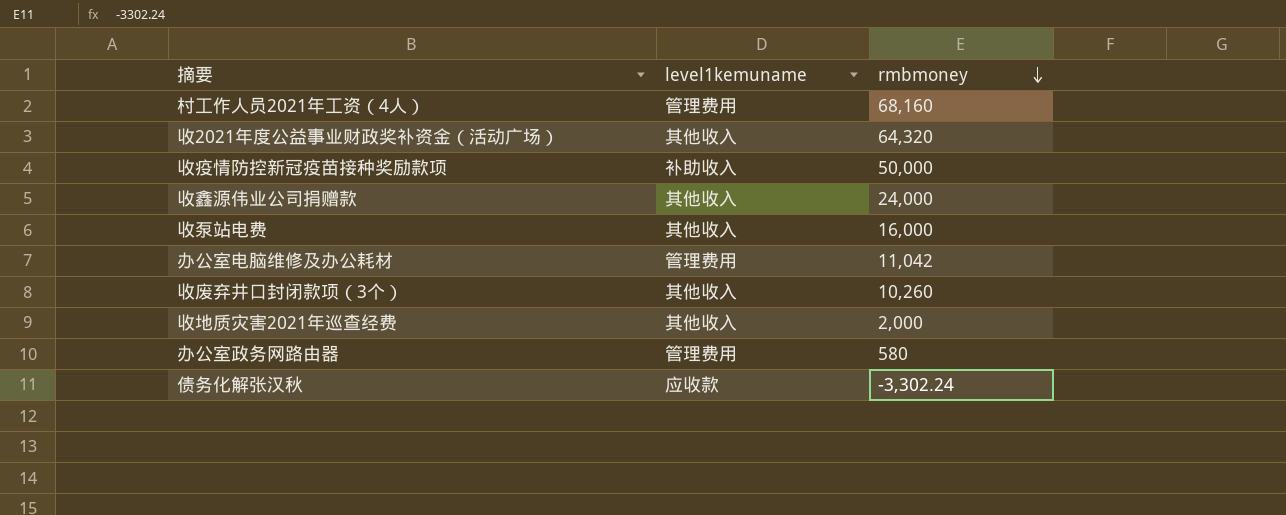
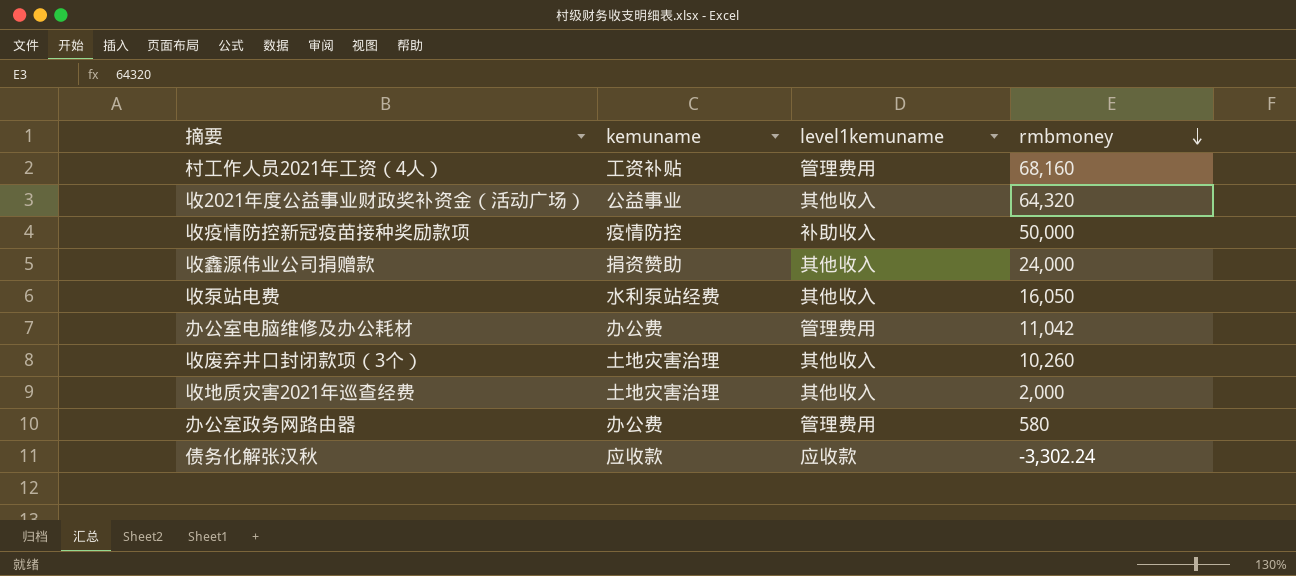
column kemuname | position: none -> 2
收泵站电费 | rmbmoney: 16,000 -> 16,050

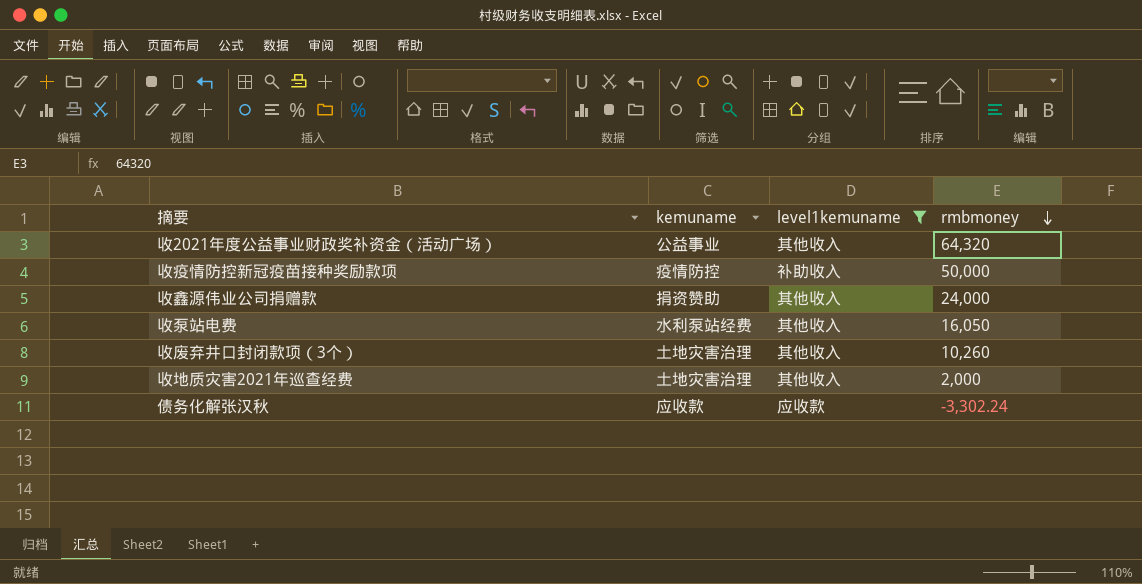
filter: none -> level1kemuname != 管理费用

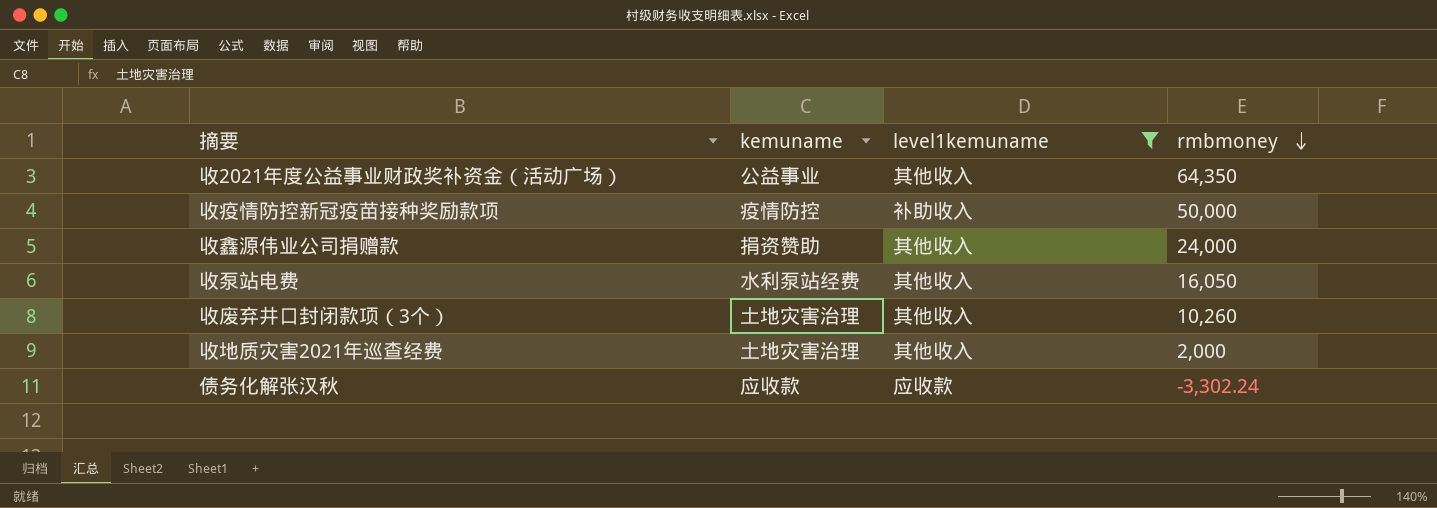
收2021年度公益事业财政奖补资金（活动广场） | rmbmoney: 64,320 -> 64,350

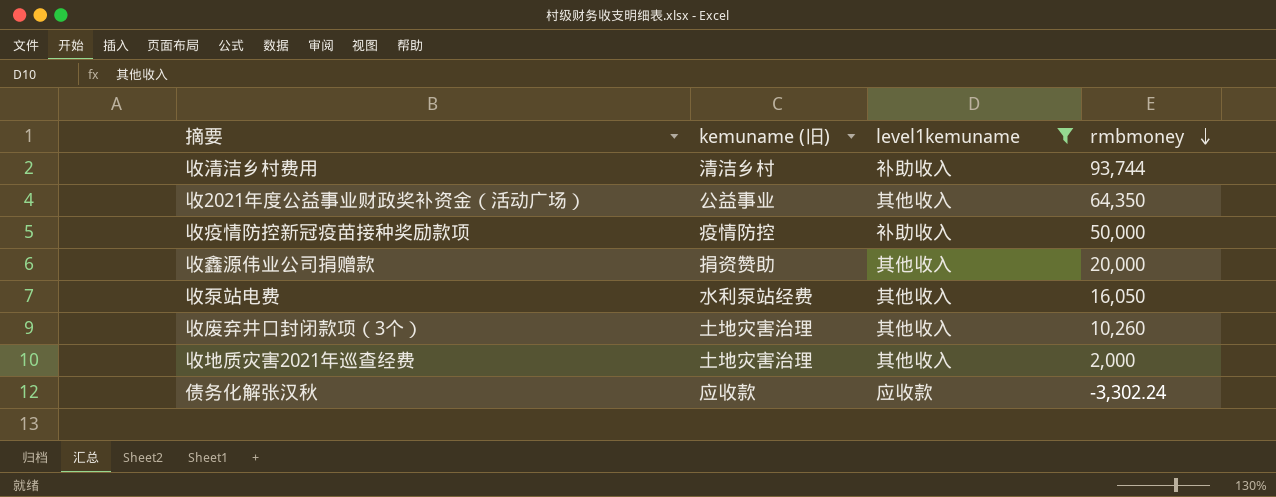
column name: kemuname -> kemuname (旧)
row 收清洁乡村费用: none -> 清洁乡村 | 补助收入 | 93,744
收鑫源伟业公司捐赠款 | rmbmoney: 24,000 -> 20,000

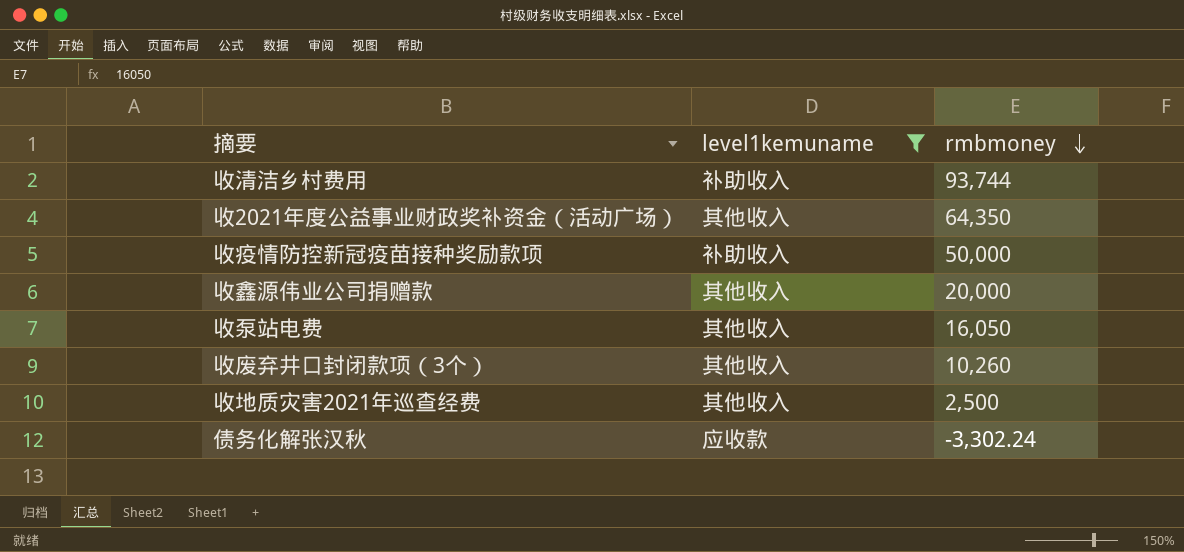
column kemuname (旧) | position: 2 -> none
收地质灾害2021年巡查经费 | rmbmoney: 2,000 -> 2,500

